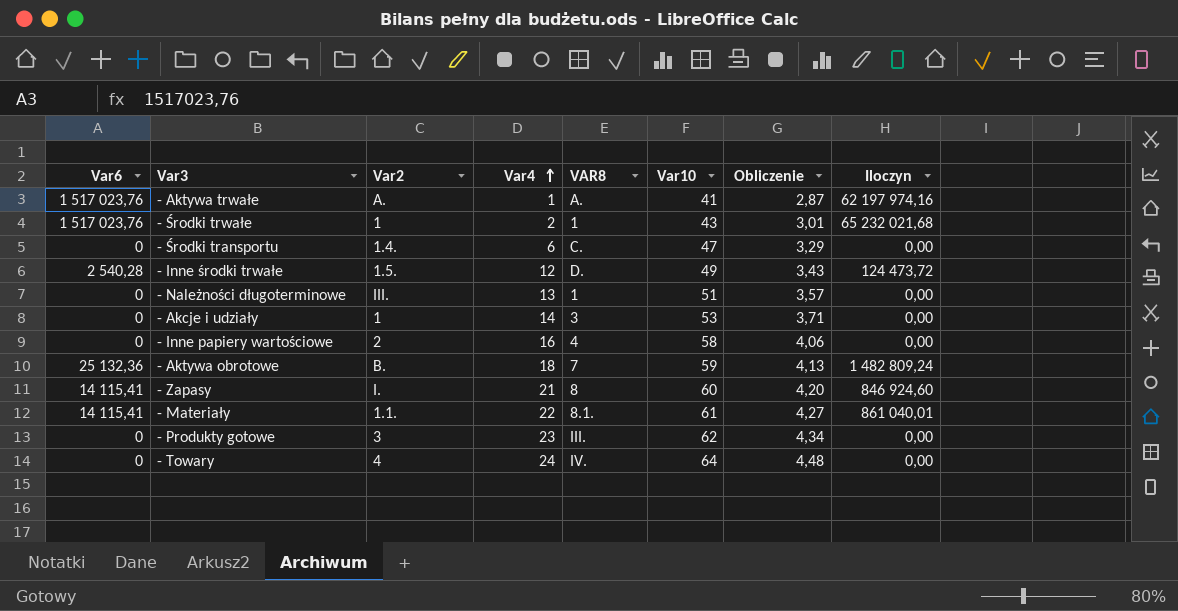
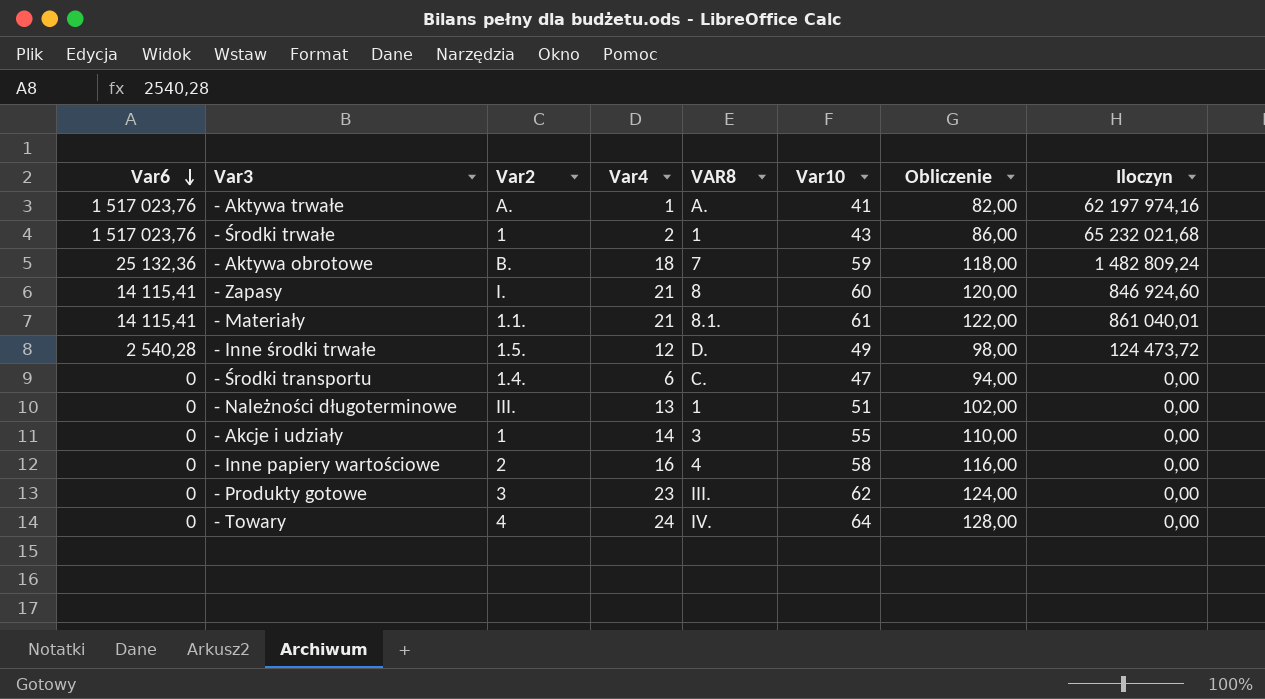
row order: Var4 ascending -> Var6 descending
column Obliczenie | formula: [Var10] * 0,07 -> [Var10] * 2
- Materiały | Var4: 22 -> 21
- Akcje i udziały | Var10: 53 -> 55

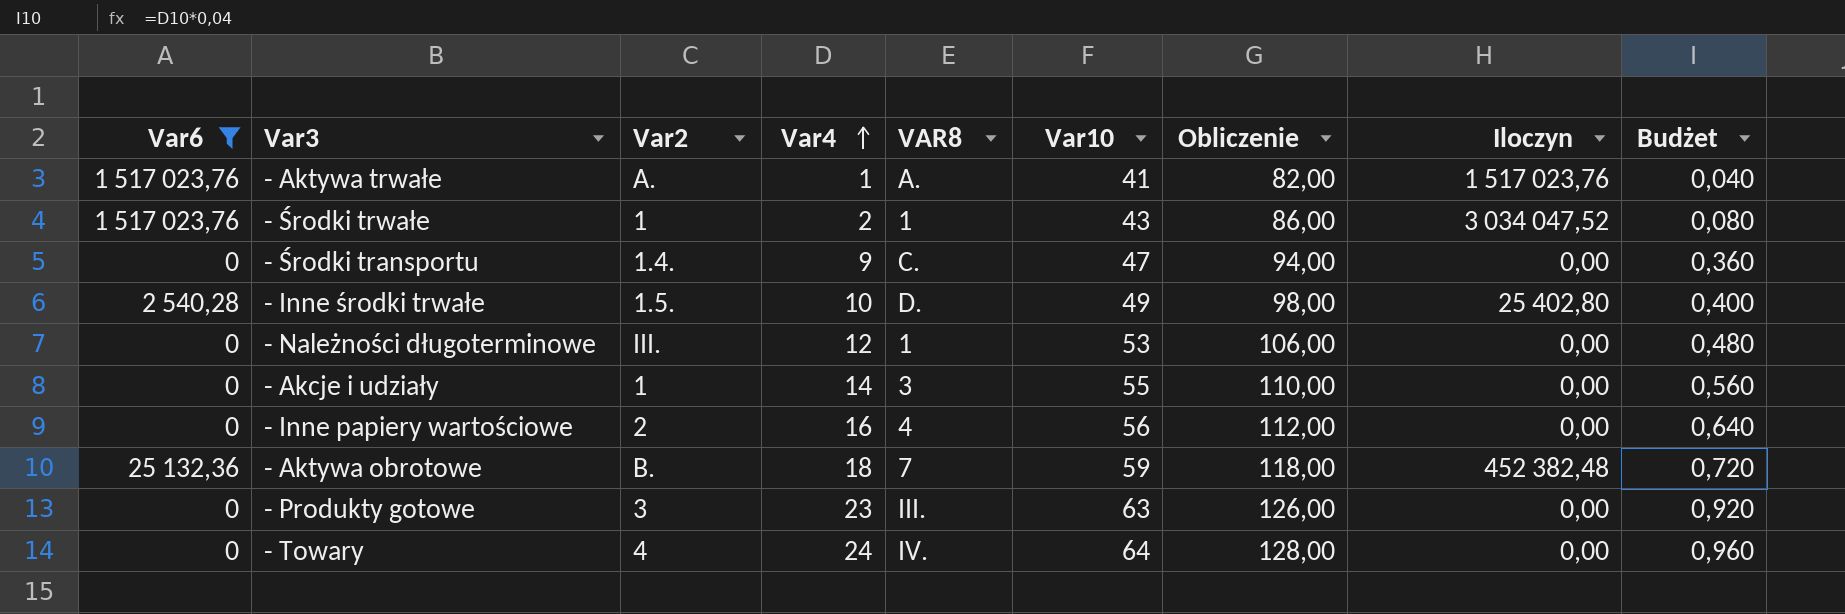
filter: none -> Var6 != 14 115,41
row order: Var6 descending -> Var4 ascending
column Iloczyn | formula: [Var6] * [Var10] -> [Var6] * [Var4]
column Budżet | formula: none -> [Var4] * 0,04
- Środki transportu | Var4: 6 -> 9
- Inne środki trwałe | Var4: 12 -> 10
- Należności długoterminowe | Var4: 13 -> 12
- Należności długoterminowe | Var10: 51 -> 53
- Należności długoterminowe | Obliczenie: 102,00 -> 106,00
- Inne papiery wartościowe | Var10: 58 -> 56
- Inne papiery wartościowe | Obliczenie: 116,00 -> 112,00
- Produkty gotowe | Var10: 62 -> 63
- Produkty gotowe | Obliczenie: 124,00 -> 126,00

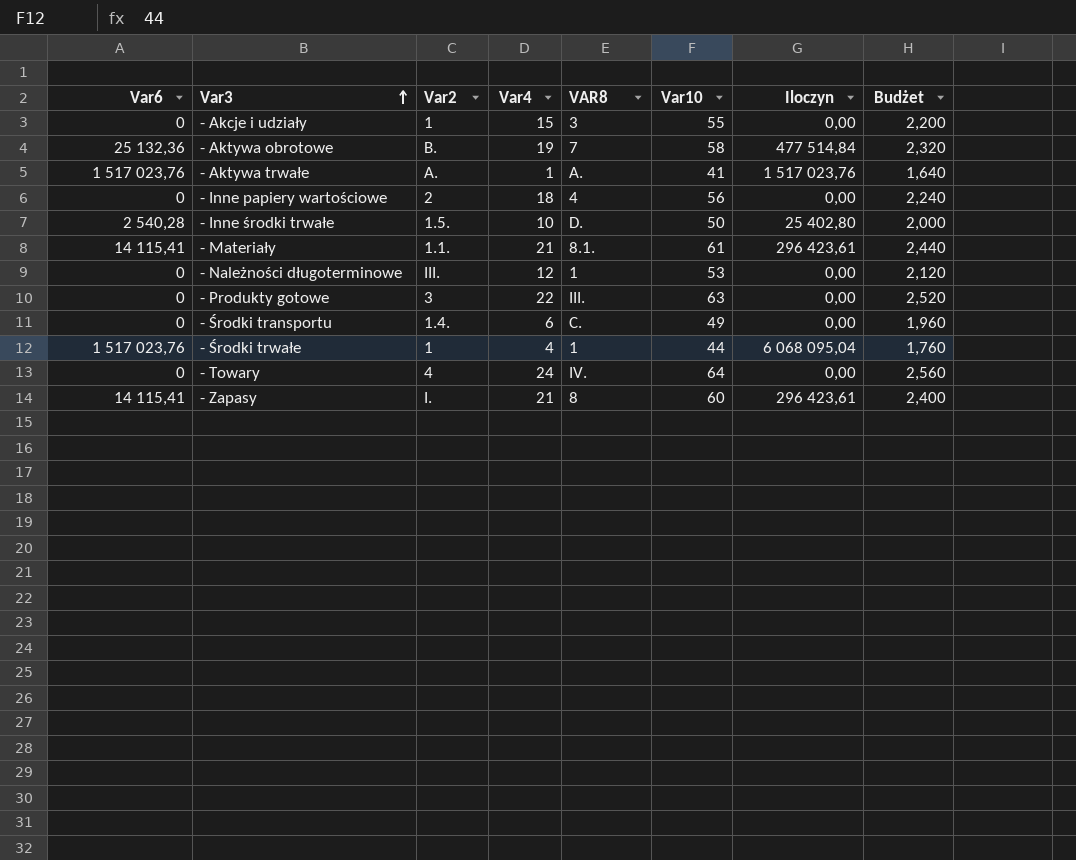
filter: Var6 != 14 115,41 -> none
row order: Var4 ascending -> Var3 ascending
column Obliczenie | formula: [Var10] * 2 -> none
column Budżet | formula: [Var4] * 0,04 -> [Var10] * 0,04
- Akcje i udziały | Var4: 14 -> 15
- Aktywa obrotowe | Var4: 18 -> 19
- Aktywa obrotowe | Var10: 59 -> 58
- Aktywa obrotowe | Iloczyn: 452 382,48 -> 477 514,84
- Inne papiery wartościowe | Var4: 16 -> 18
- Inne środki trwałe | Var10: 49 -> 50
- Produkty gotowe | Var4: 23 -> 22
- Środki transportu | Var4: 9 -> 6
- Środki transportu | Var10: 47 -> 49
- Środki trwałe | Var4: 2 -> 4
- Środki trwałe | Var10: 43 -> 44
- Środki trwałe | Iloczyn: 3 034 047,52 -> 6 068 095,04

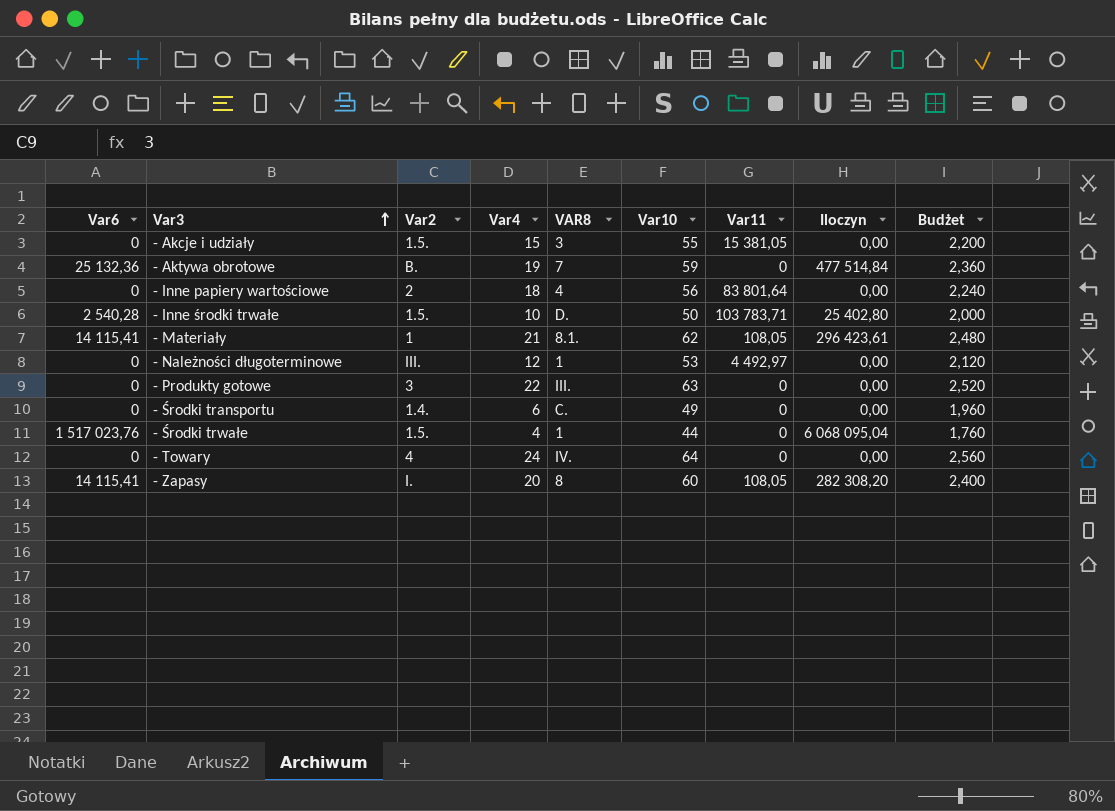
column Var11 | position: none -> 7
row - Aktywa trwałe: 1 517 023,76 | A. | 1 | A. | 41 | 1 517 023,76 | 1,640 -> none
- Akcje i udziały | Var2: 1 -> 1.5.
- Aktywa obrotowe | Var10: 58 -> 59
- Aktywa obrotowe | Budżet: 2,320 -> 2,360
- Materiały | Var2: 1.1. -> 1
- Materiały | Var10: 61 -> 62
- Materiały | Budżet: 2,440 -> 2,480
- Środki trwałe | Var2: 1 -> 1.5.
- Zapasy | Var4: 21 -> 20
- Zapasy | Iloczyn: 296 423,61 -> 282 308,20

